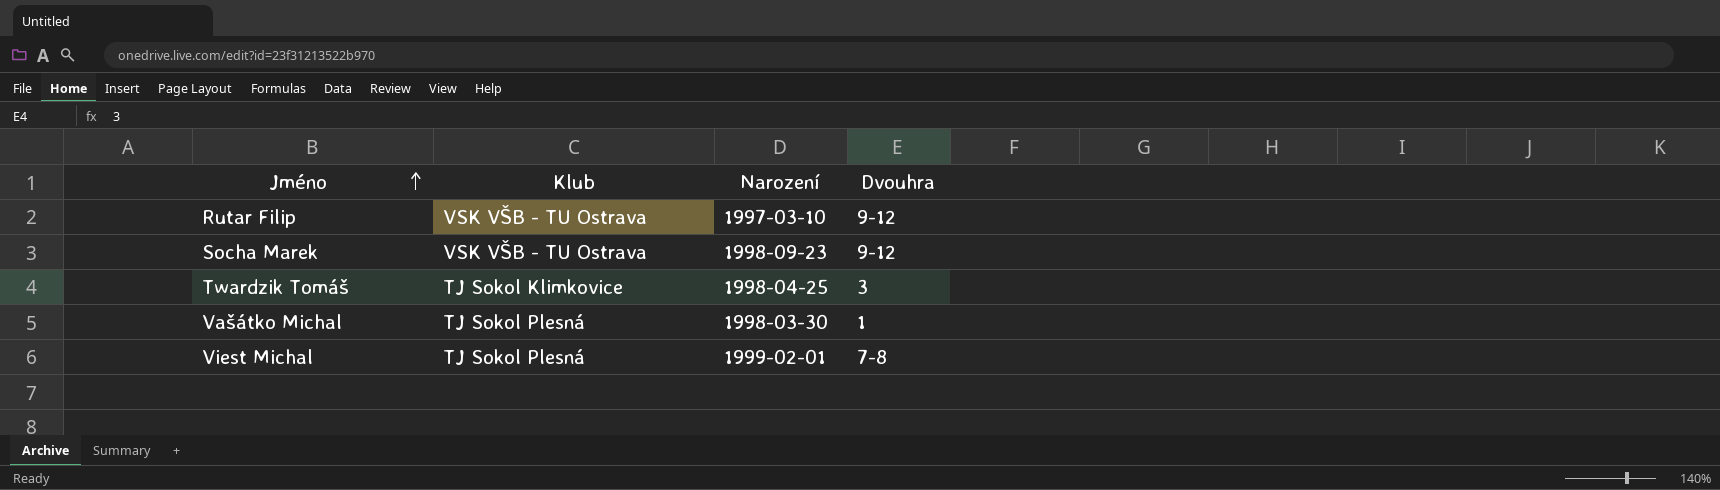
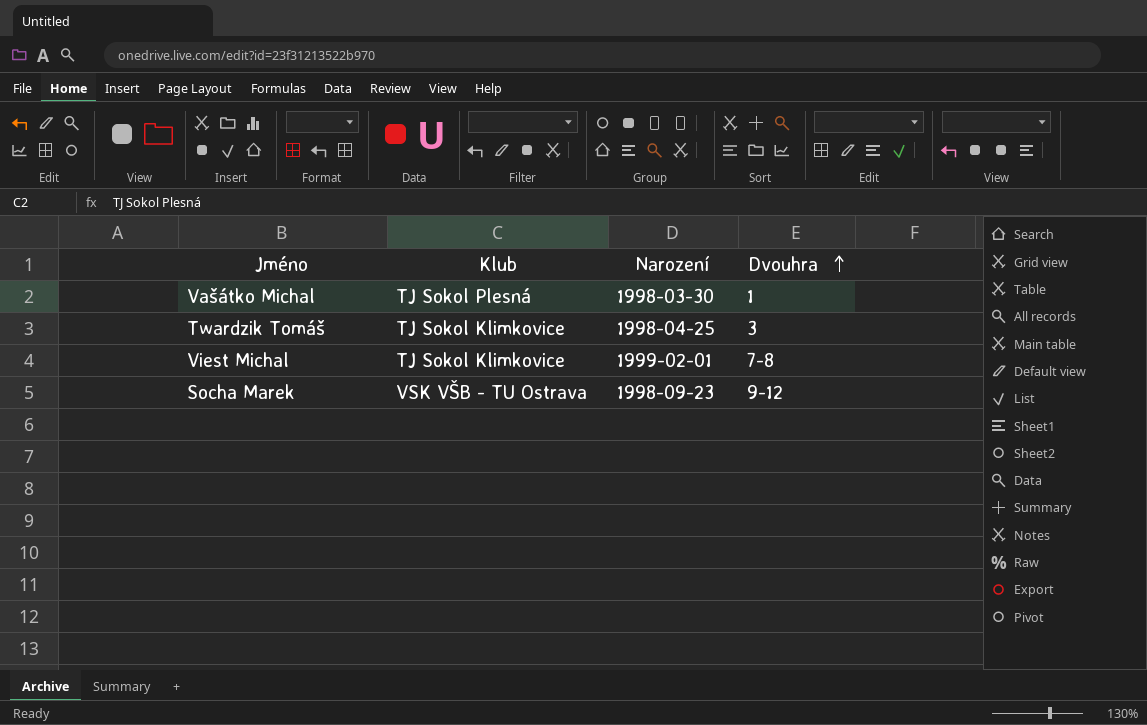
row order: Jméno ascending -> Dvouhra ascending
row Rutar Filip: VSK VŠB - TU Ostrava | 1997-03-10 | 9-12 -> none
Viest Michal | Klub: TJ Sokol Plesná -> TJ Sokol Klimkovice

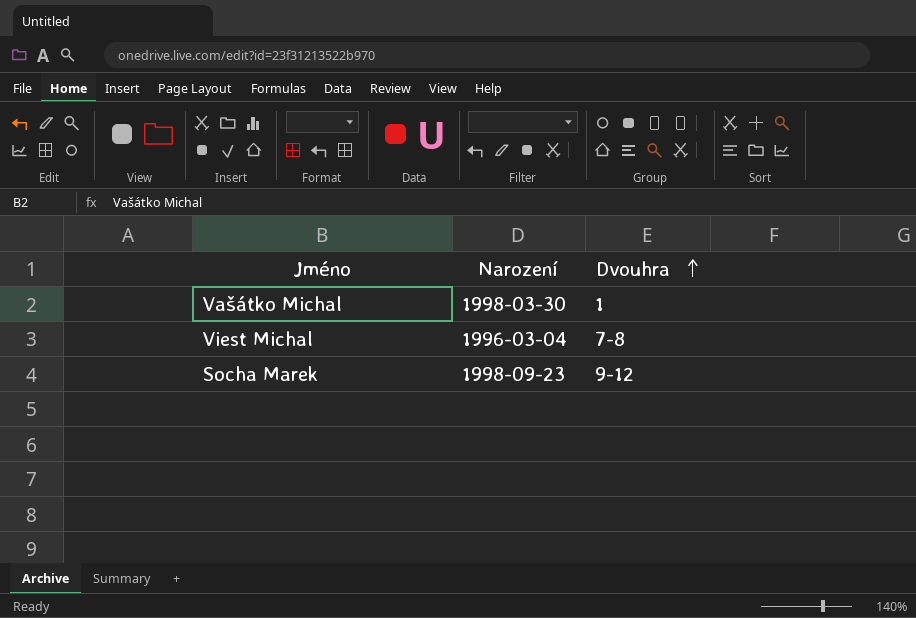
column Klub | position: 2 -> none
row Twardzik Tomáš: TJ Sokol Klimkovice | 1998-04-25 | 3 -> none
Viest Michal | Narození: 1999-02-01 -> 1996-03-04

